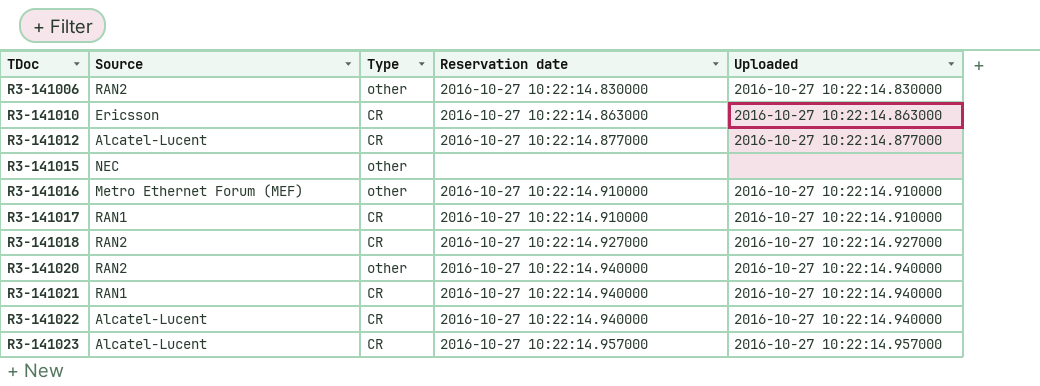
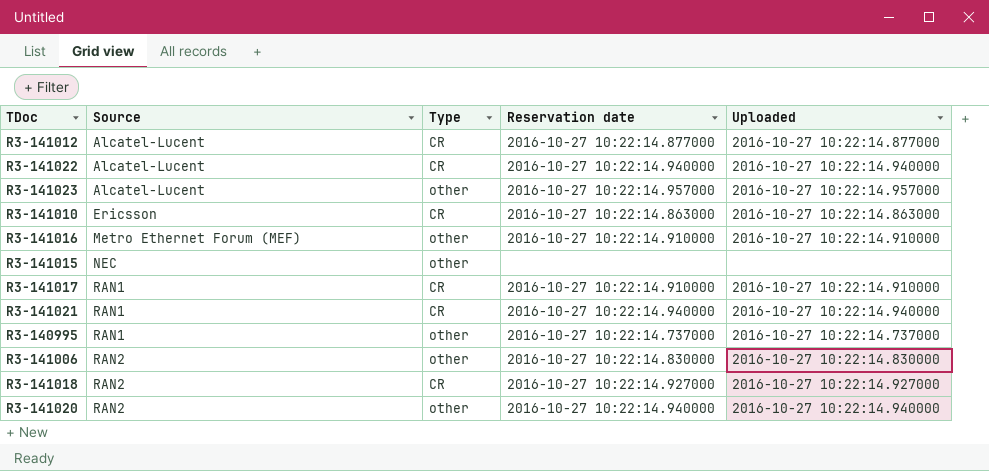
row order: TDoc ascending -> Source ascending
R3-141023 | Type: CR -> other
row R3-140995: none -> RAN1 | other | 2016-10-27 10:22:14.737000 | 2016-10-27 10:22:14.737000

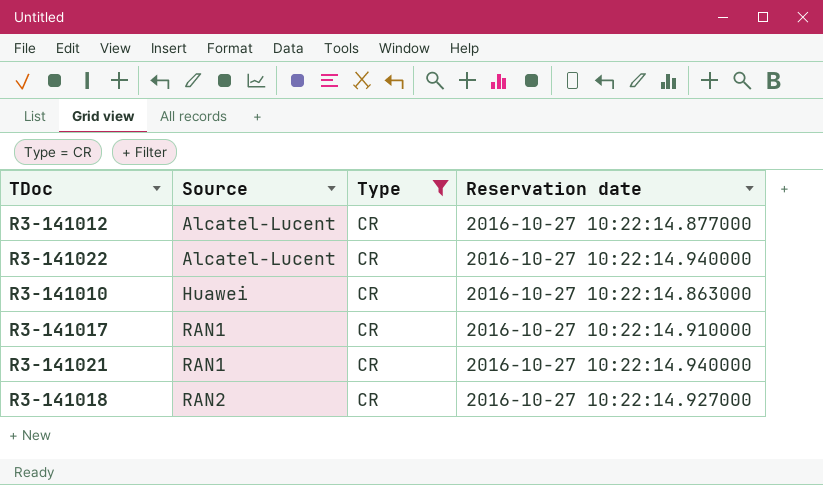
filter: none -> Type = CR
column Uploaded | position: 5 -> none
R3-141010 | Source: Ericsson -> Huawei

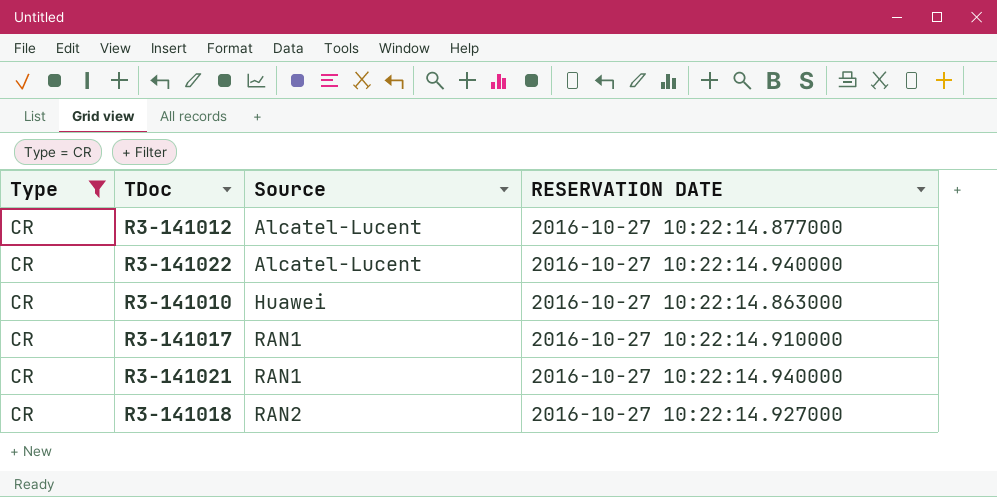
column Type | position: 3 -> 1
column name: Reservation date -> RESERVATION DATE

